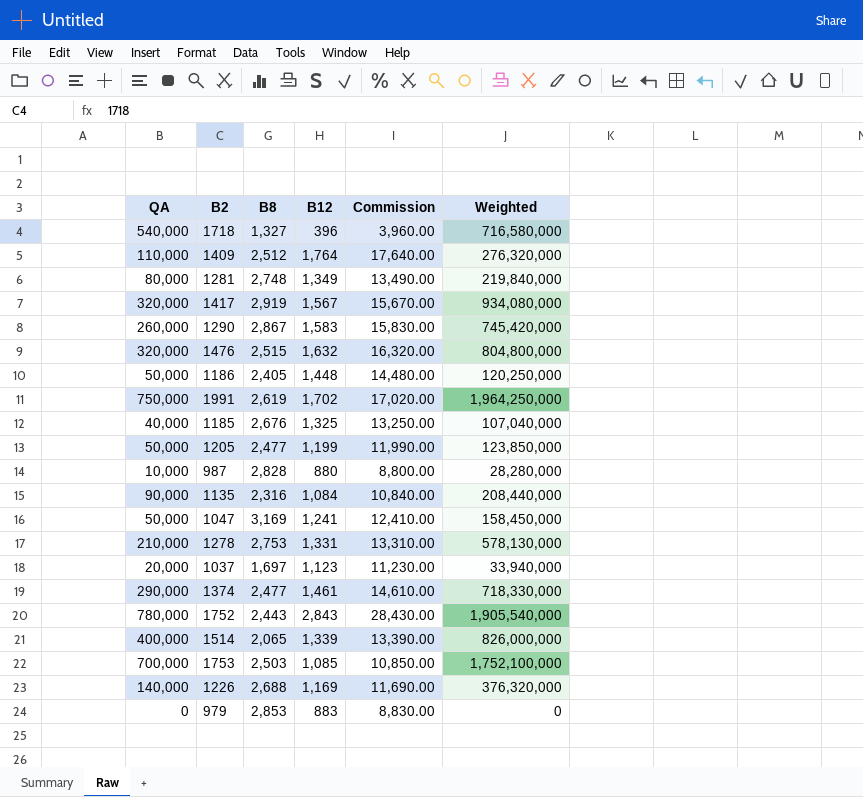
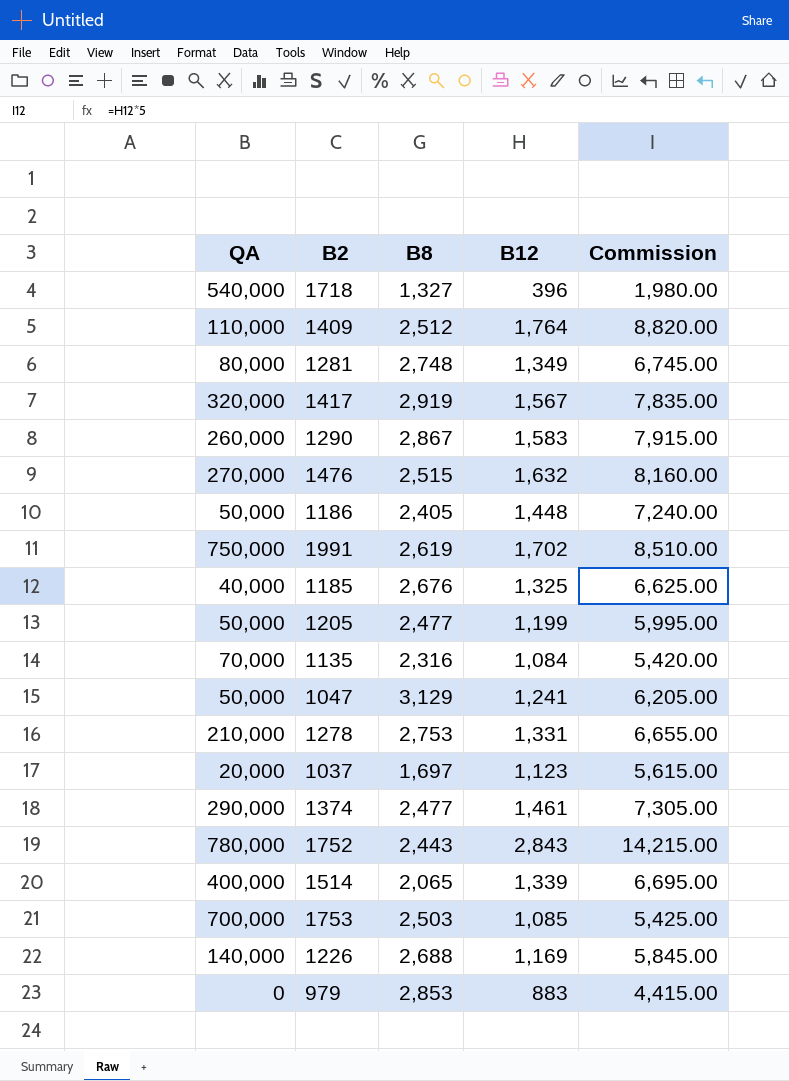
column Weighted | formula: [QA] * [B8] -> none
column Commission | formula: [B12] * 10 -> [B12] * 5
row 987: 10,000 | 2,828 | 880 | 8,800.00 | 28,280,000 -> none
1476 | QA: 320,000 -> 270,000
1135 | QA: 90,000 -> 70,000
1047 | B8: 3,169 -> 3,129

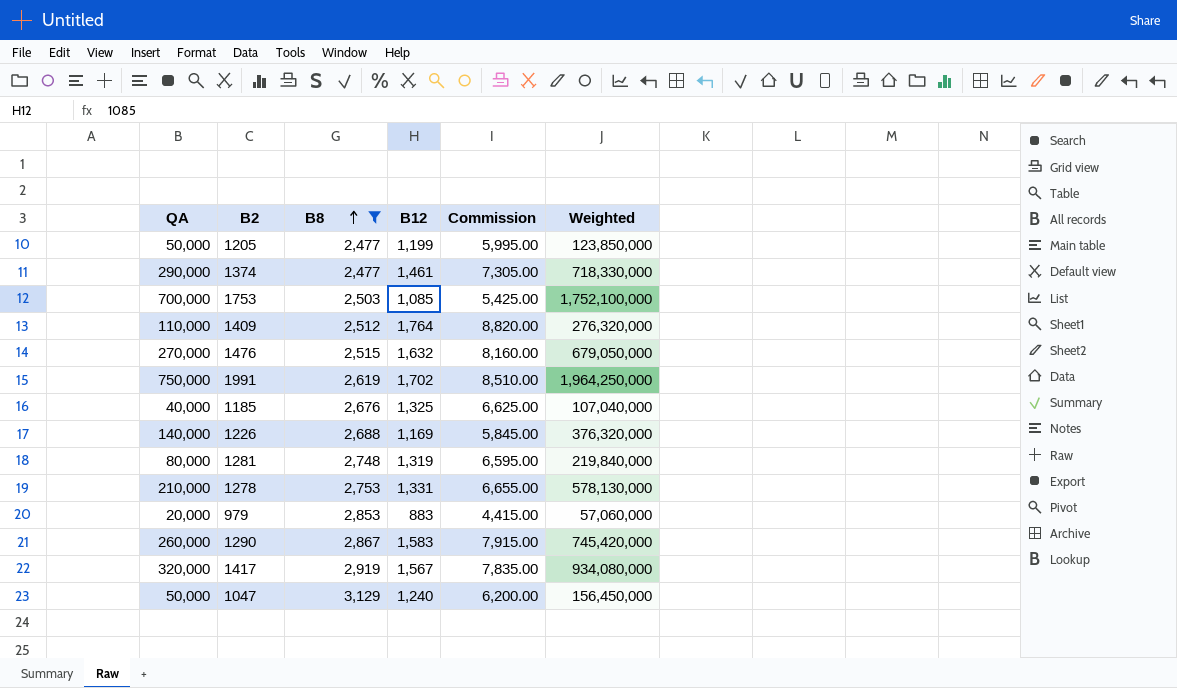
filter: none -> B8 >= 2,477
row order: none -> B8 ascending
column Weighted | formula: none -> [QA] * [B8]
1281 | B12: 1,349 -> 1,319
1281 | Commission: 6,745.00 -> 6,595.00
979 | QA: 0 -> 20,000
1047 | B12: 1,241 -> 1,240
1047 | Commission: 6,205.00 -> 6,200.00

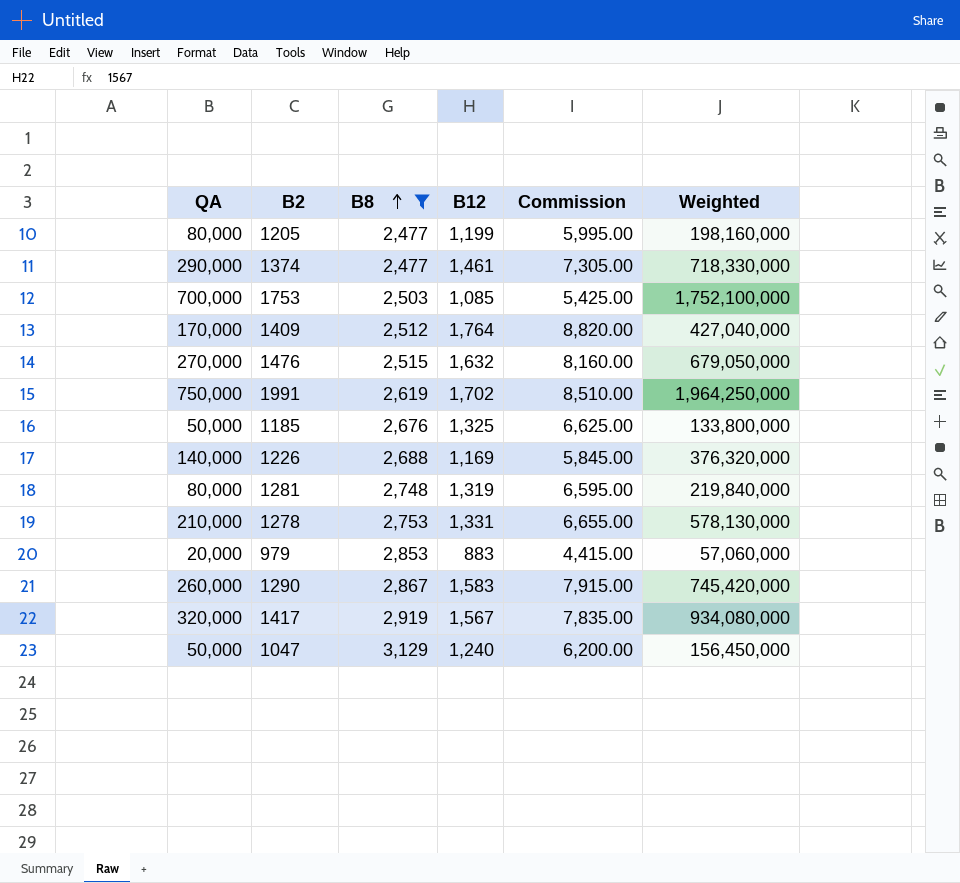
1205 | QA: 50,000 -> 80,000
1205 | Weighted: 123,850,000 -> 198,160,000
1409 | QA: 110,000 -> 170,000
1409 | Weighted: 276,320,000 -> 427,040,000
1185 | QA: 40,000 -> 50,000
1185 | Weighted: 107,040,000 -> 133,800,000

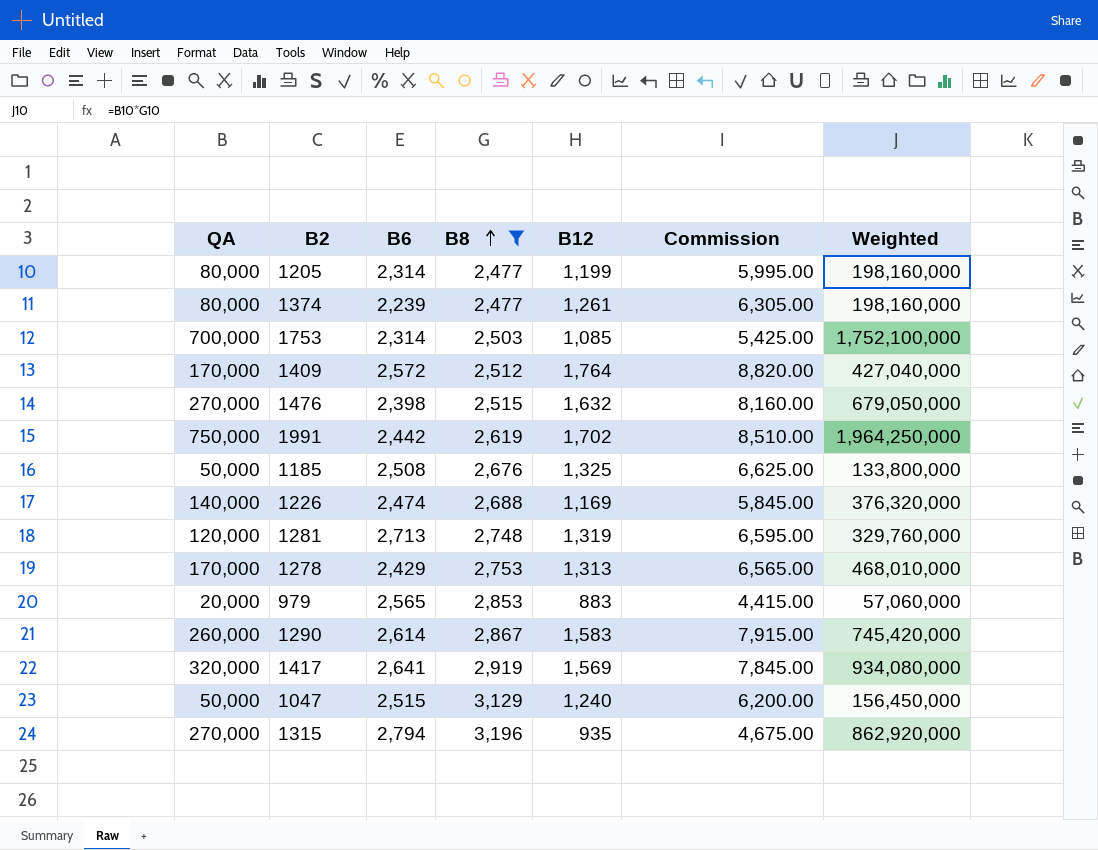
column B6 | position: none -> 3
1374 | QA: 290,000 -> 80,000
1374 | B12: 1,461 -> 1,261
1374 | Commission: 7,305.00 -> 6,305.00
1374 | Weighted: 718,330,000 -> 198,160,000
1281 | QA: 80,000 -> 120,000
1281 | Weighted: 219,840,000 -> 329,760,000
1278 | QA: 210,000 -> 170,000
1278 | B12: 1,331 -> 1,313
1278 | Commission: 6,655.00 -> 6,565.00
1278 | Weighted: 578,130,000 -> 468,010,000
1417 | B12: 1,567 -> 1,569
1417 | Commission: 7,835.00 -> 7,845.00
row 1315: none -> 270,000 | 2,794 | 3,196 | 935 | 4,675.00 | 862,920,000

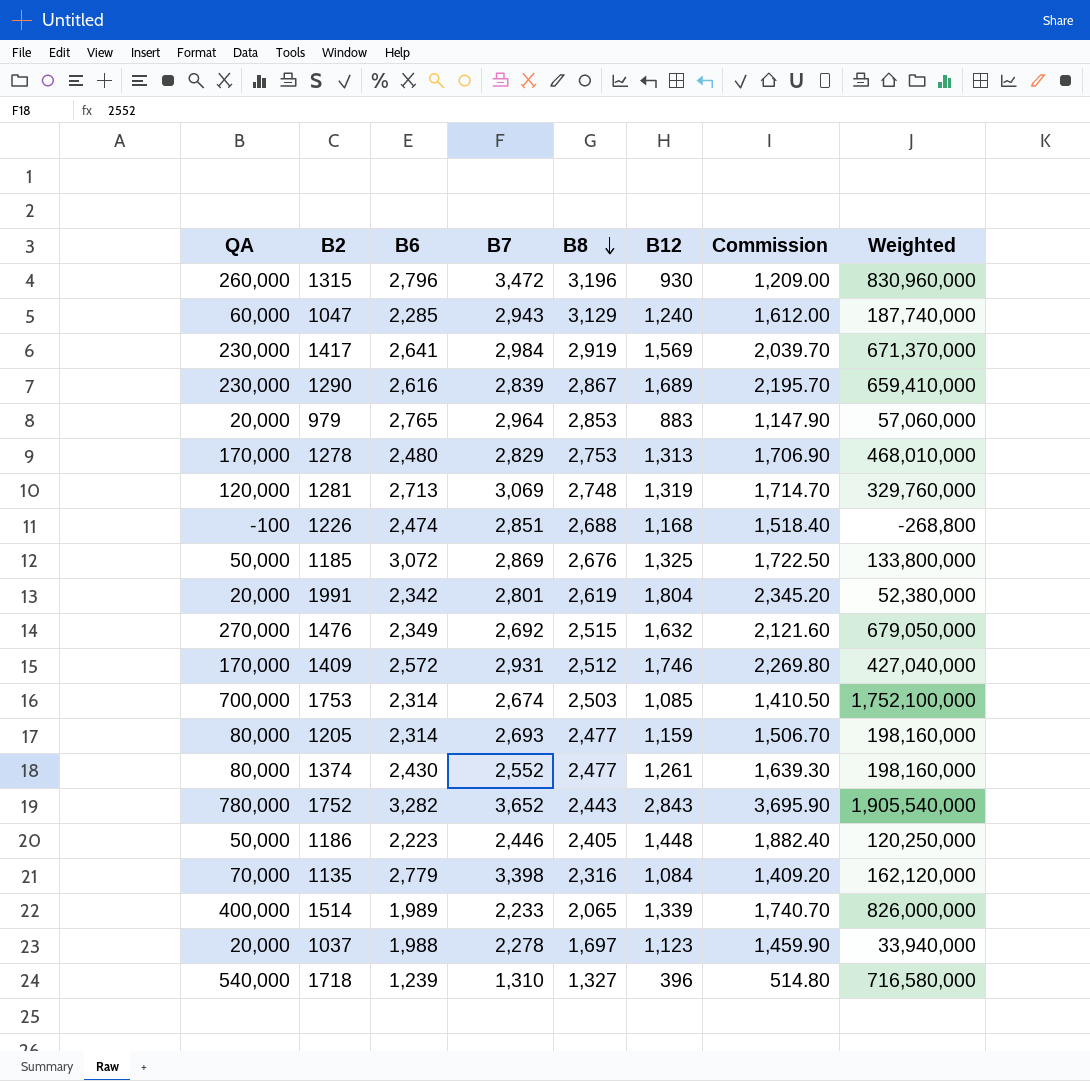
filter: B8 >= 2,477 -> none
row order: B8 ascending -> B8 descending
column B7 | position: none -> 4
column Commission | formula: [B12] * 5 -> [B12] * 1.3
1315 | QA: 270,000 -> 260,000
1315 | B6: 2,794 -> 2,796
1315 | B12: 935 -> 930
1315 | Weighted: 862,920,000 -> 830,960,000
1047 | QA: 50,000 -> 60,000
1047 | B6: 2,515 -> 2,285
1047 | Weighted: 156,450,000 -> 187,740,000
1417 | QA: 320,000 -> 230,000
1417 | Weighted: 934,080,000 -> 671,370,000
1290 | QA: 260,000 -> 230,000
1290 | B6: 2,614 -> 2,616
1290 | B12: 1,583 -> 1,689
1290 | Weighted: 745,420,000 -> 659,410,000
979 | B6: 2,565 -> 2,765
1278 | B6: 2,429 -> 2,480
1226 | QA: 140,000 -> -100
1226 | B12: 1,169 -> 1,168
1226 | Weighted: 376,320,000 -> -268,800
1185 | B6: 2,508 -> 3,072
1991 | QA: 750,000 -> 20,000
1991 | B6: 2,442 -> 2,342
1991 | B12: 1,702 -> 1,804
1991 | Weighted: 1,964,250,000 -> 52,380,000
1476 | B6: 2,398 -> 2,349
1409 | B12: 1,764 -> 1,746
1205 | B12: 1,199 -> 1,159
1374 | B6: 2,239 -> 2,430

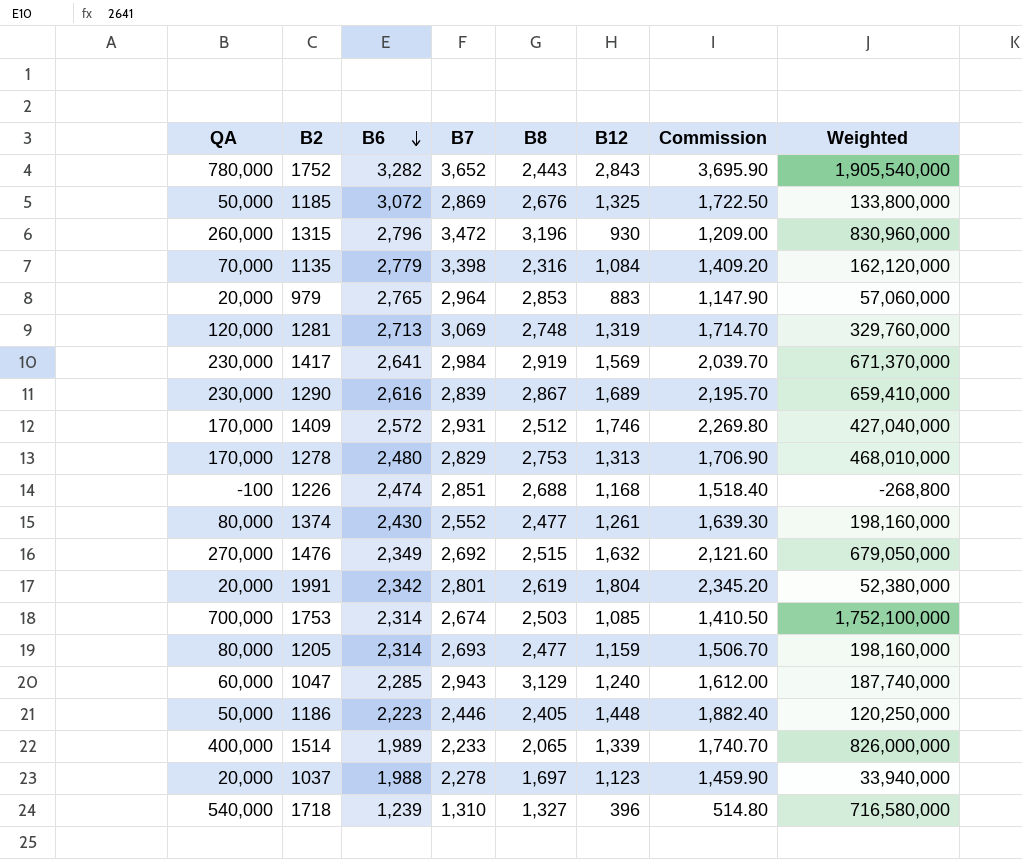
row order: B8 descending -> B6 descending

